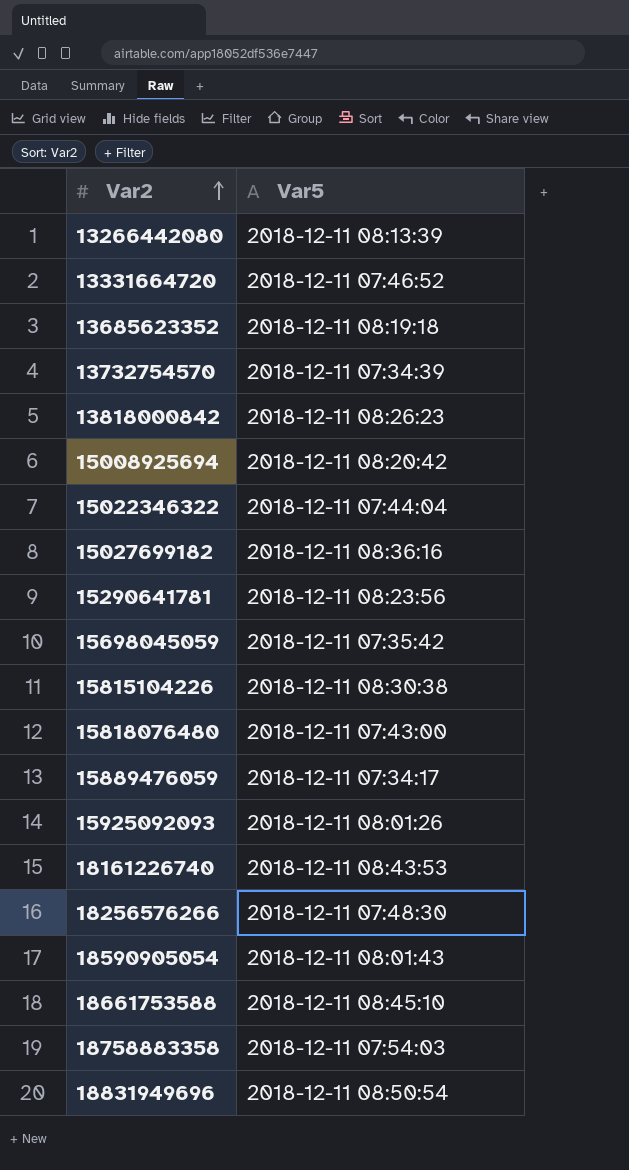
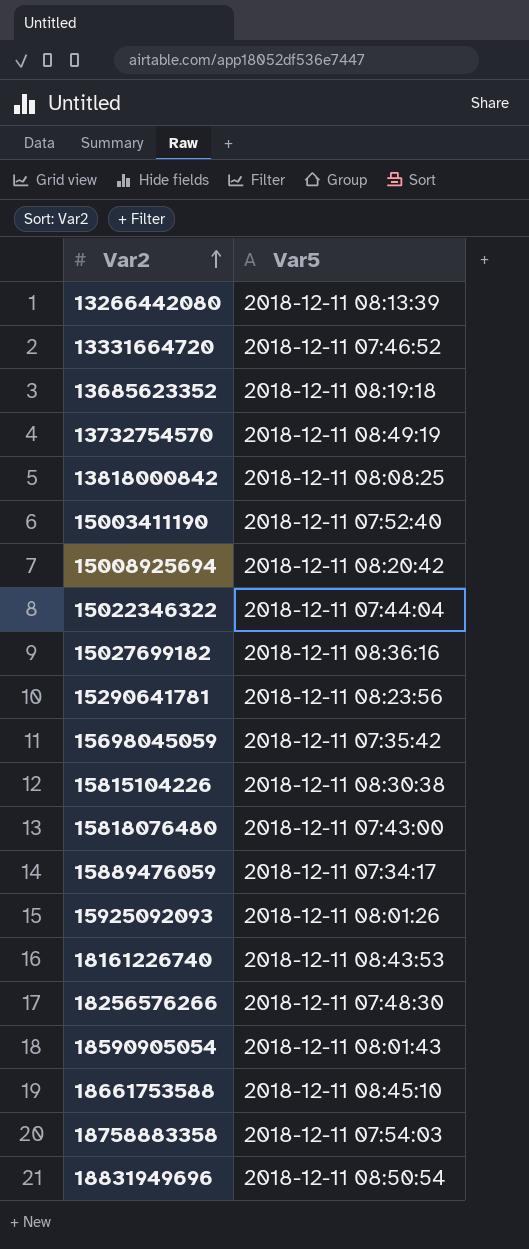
13732754570 | Var5: 2018-12-11 07:34:39 -> 2018-12-11 08:49:19
13818000842 | Var5: 2018-12-11 08:26:23 -> 2018-12-11 08:08:25
row 15003411190: none -> 2018-12-11 07:52:40

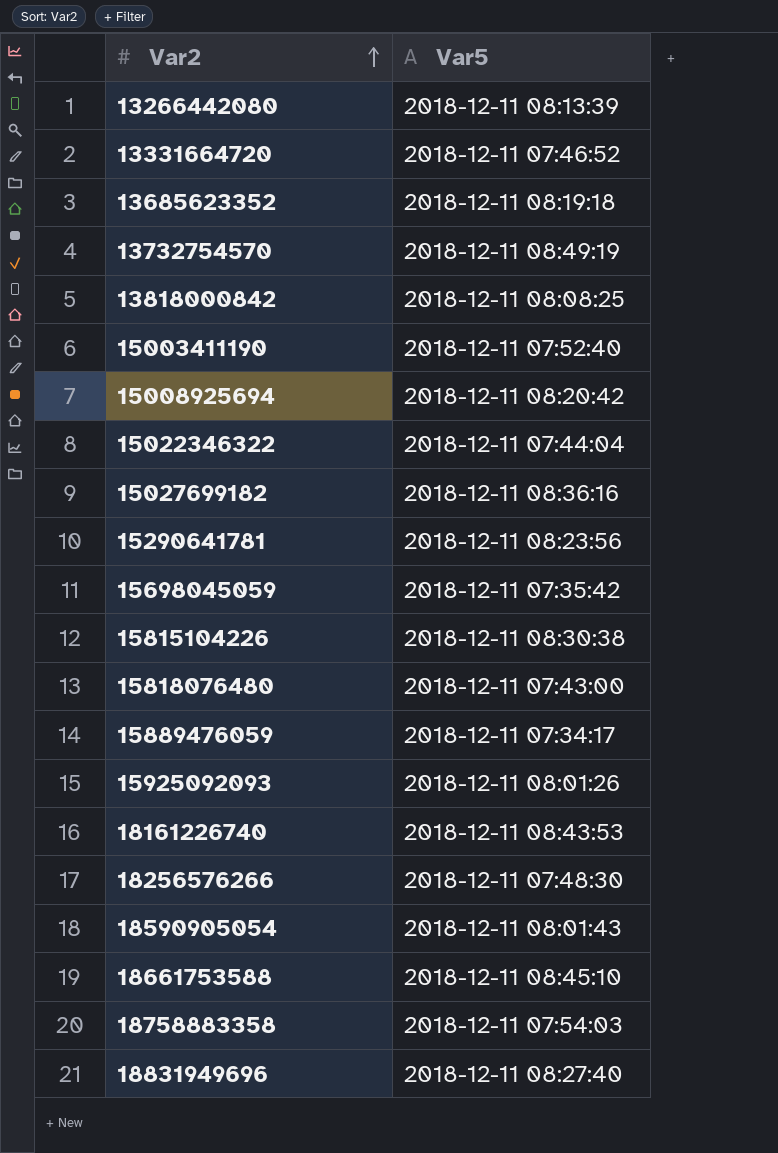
18831949696 | Var5: 2018-12-11 08:50:54 -> 2018-12-11 08:27:40

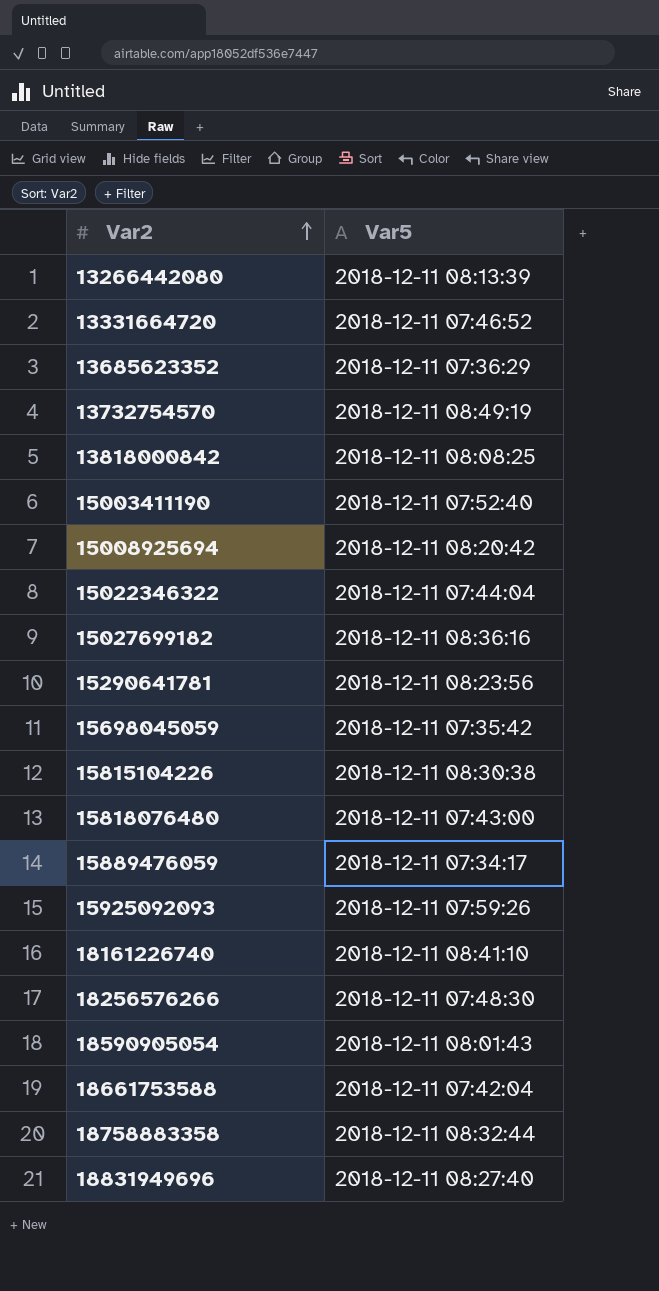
13685623352 | Var5: 2018-12-11 08:19:18 -> 2018-12-11 07:36:29
15925092093 | Var5: 2018-12-11 08:01:26 -> 2018-12-11 07:59:26
18161226740 | Var5: 2018-12-11 08:43:53 -> 2018-12-11 08:41:10
18661753588 | Var5: 2018-12-11 08:45:10 -> 2018-12-11 07:42:04
18758883358 | Var5: 2018-12-11 07:54:03 -> 2018-12-11 08:32:44

